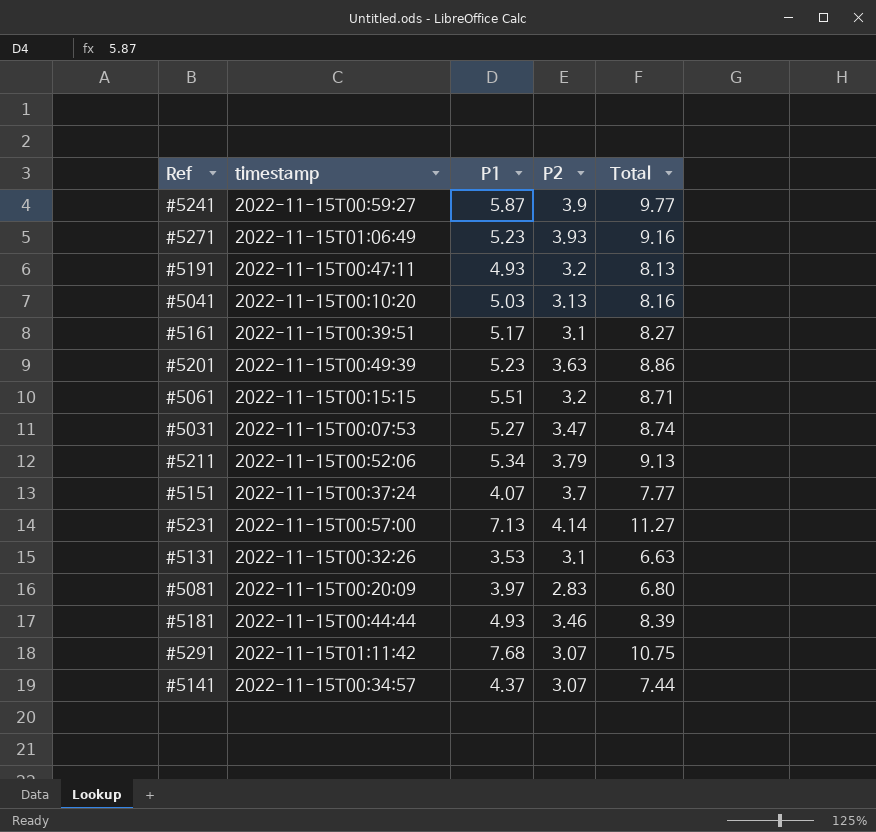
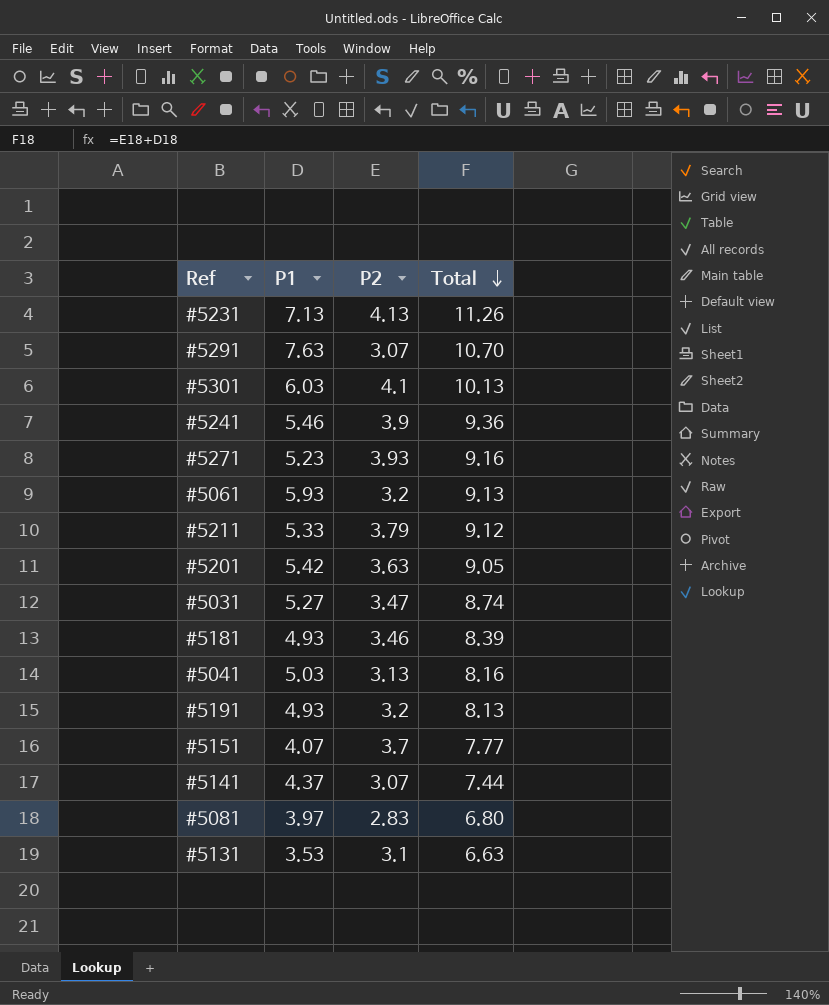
row order: none -> Total descending
column timestamp | position: 2 -> none
row #5161: 2022-11-15T00:39:51 | 5.17 | 3.1 | 8.27 -> none
#5231 | P2: 4.14 -> 4.13
#5231 | Total: 11.27 -> 11.26
#5291 | P1: 7.68 -> 7.63
#5291 | Total: 10.75 -> 10.70
row #5301: none -> 6.03 | 4.1 | 10.13
#5241 | P1: 5.87 -> 5.46
#5241 | Total: 9.77 -> 9.36
#5061 | P1: 5.51 -> 5.93
#5061 | Total: 8.71 -> 9.13
#5211 | P1: 5.34 -> 5.33
#5211 | Total: 9.13 -> 9.12
#5201 | P1: 5.23 -> 5.42
#5201 | Total: 8.86 -> 9.05

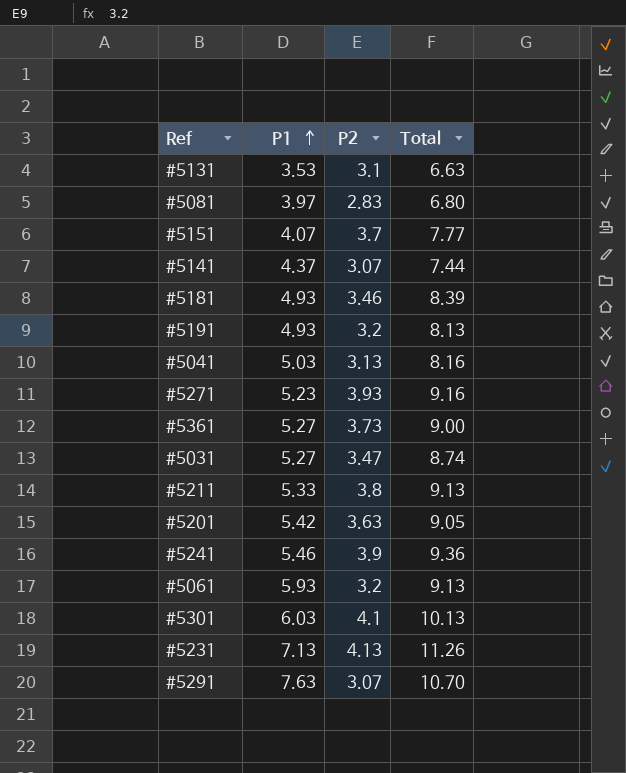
row order: Total descending -> P1 ascending
row #5361: none -> 5.27 | 3.73 | 9.00
#5211 | P2: 3.79 -> 3.8
#5211 | Total: 9.12 -> 9.13

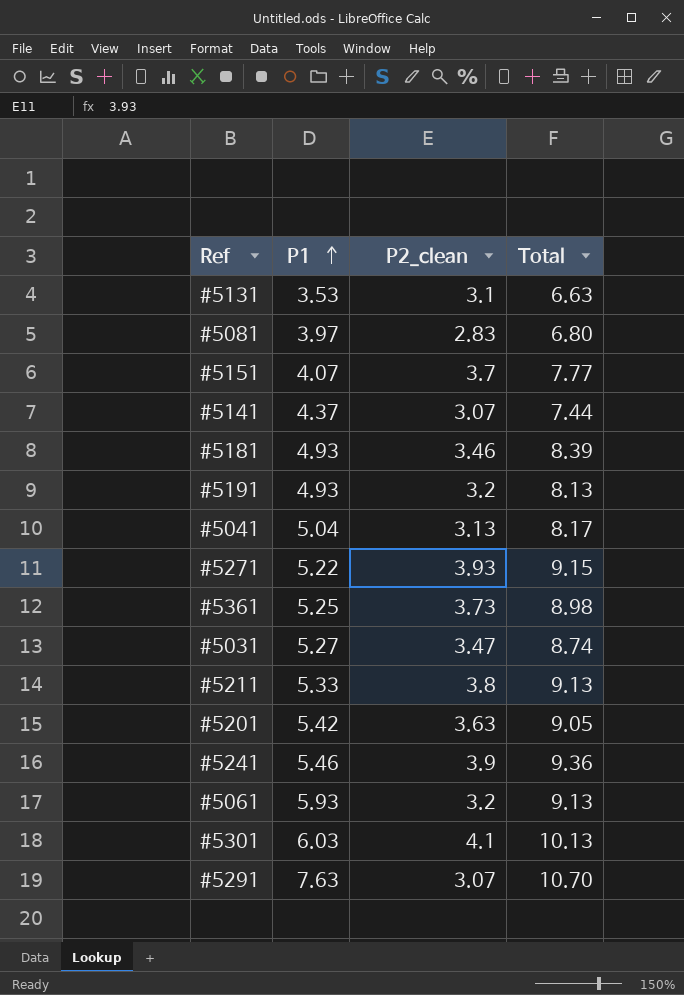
column name: P2 -> P2_clean
row #5231: 7.13 | 4.13 | 11.26 -> none
#5041 | P1: 5.03 -> 5.04
#5041 | Total: 8.16 -> 8.17
#5271 | P1: 5.23 -> 5.22
#5271 | Total: 9.16 -> 9.15
#5361 | P1: 5.27 -> 5.25
#5361 | Total: 9.00 -> 8.98

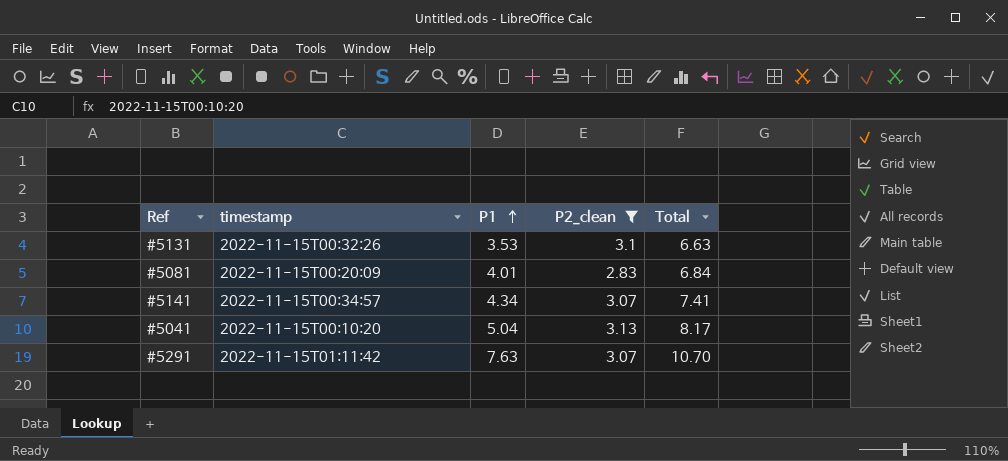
filter: none -> P2_clean <= 3.13
column timestamp | position: none -> 2
#5081 | P1: 3.97 -> 4.01
#5081 | Total: 6.80 -> 6.84
#5141 | P1: 4.37 -> 4.34
#5141 | Total: 7.44 -> 7.41

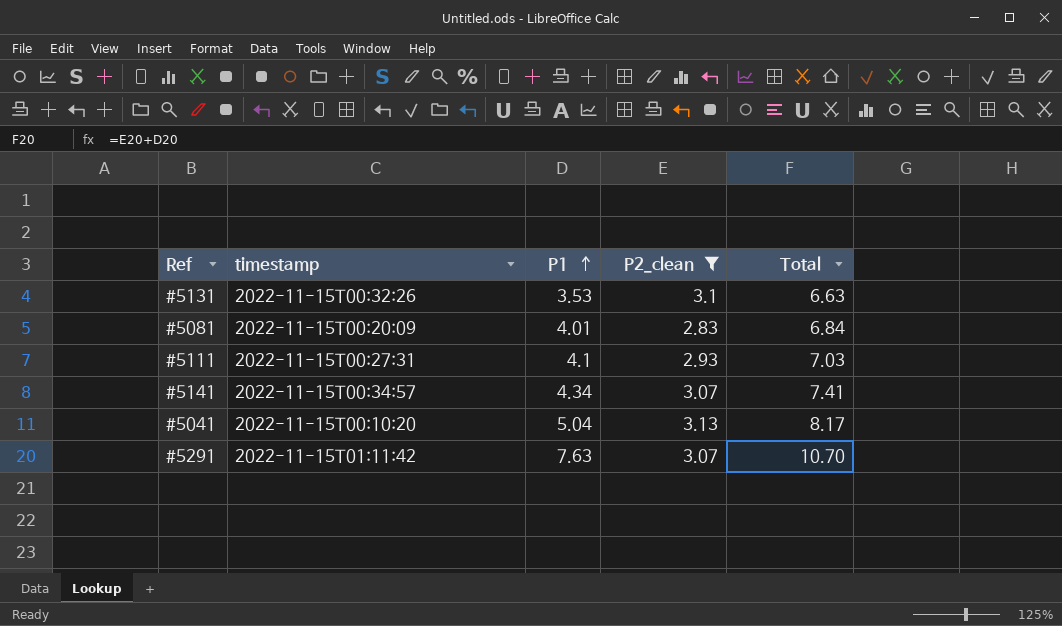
row #5111: none -> 2022-11-15T00:27:31 | 4.1 | 2.93 | 7.03

